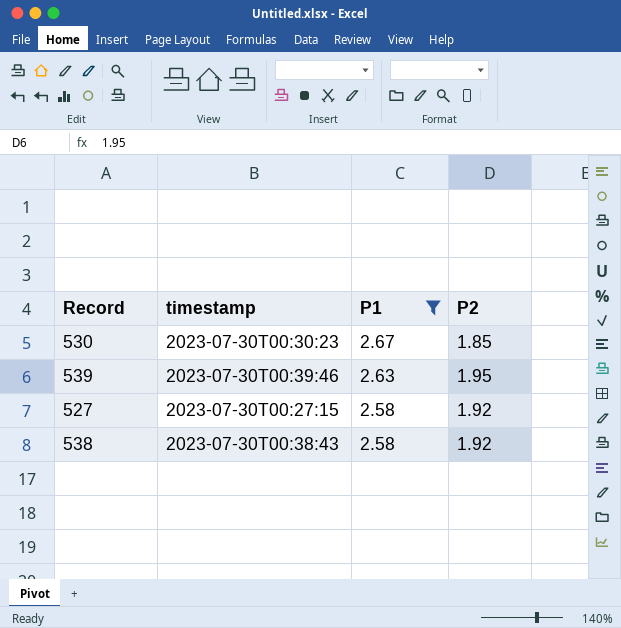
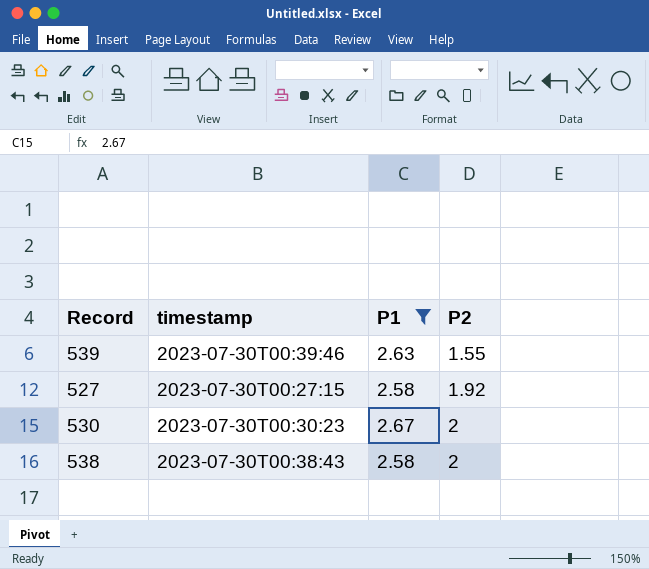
row order: P1 descending -> P2 ascending
539 | P2: 1.95 -> 1.55
530 | P2: 1.85 -> 2
538 | P2: 1.92 -> 2

